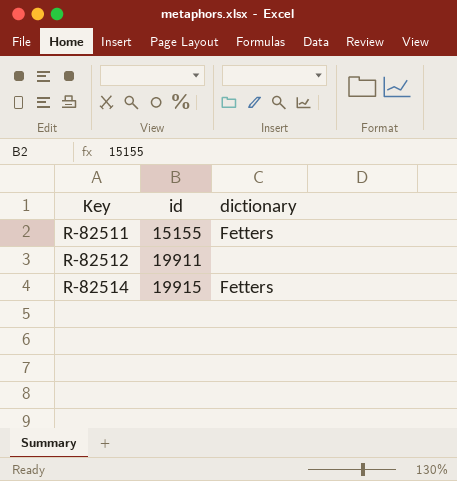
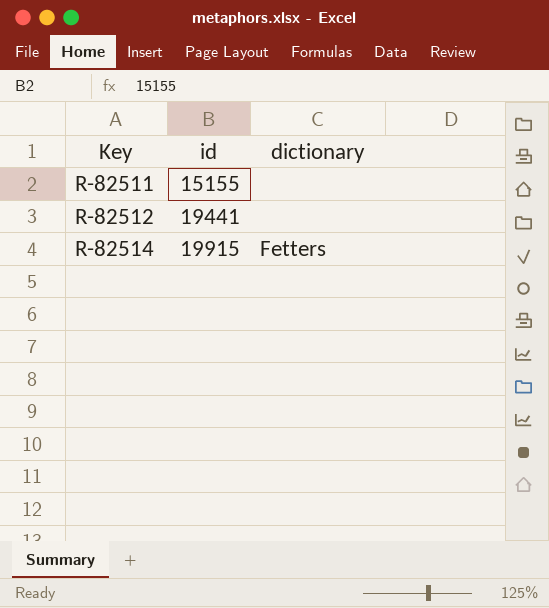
R-82511 | dictionary: Fetters -> none
R-82512 | id: 19911 -> 19441

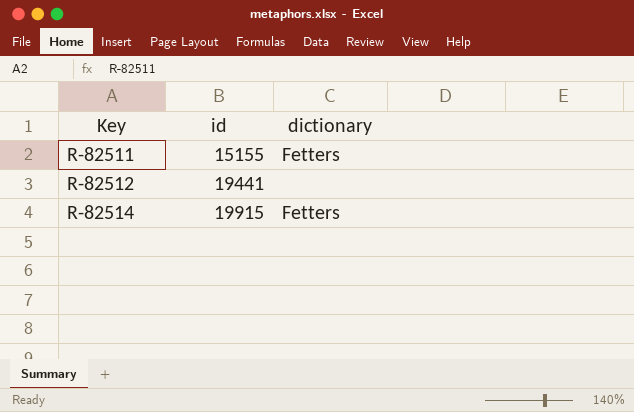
R-82511 | dictionary: none -> Fetters

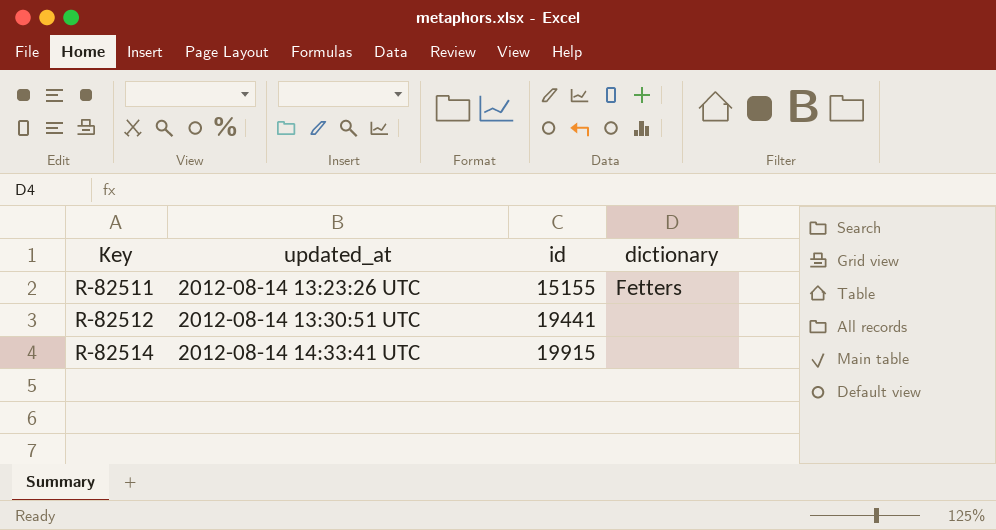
column updated_at | position: none -> 2
R-82514 | dictionary: Fetters -> none

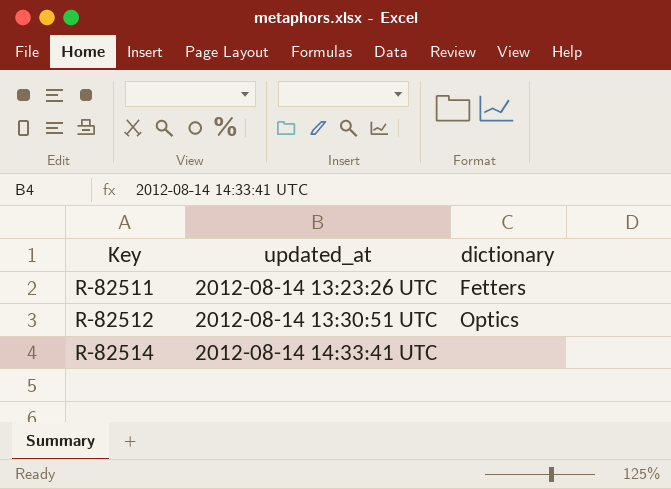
column id | position: 3 -> none
R-82512 | dictionary: none -> Optics

